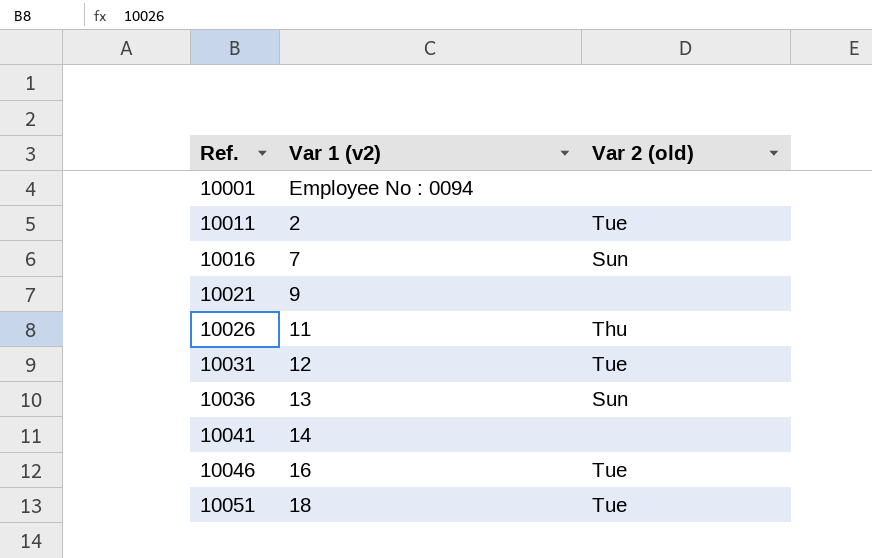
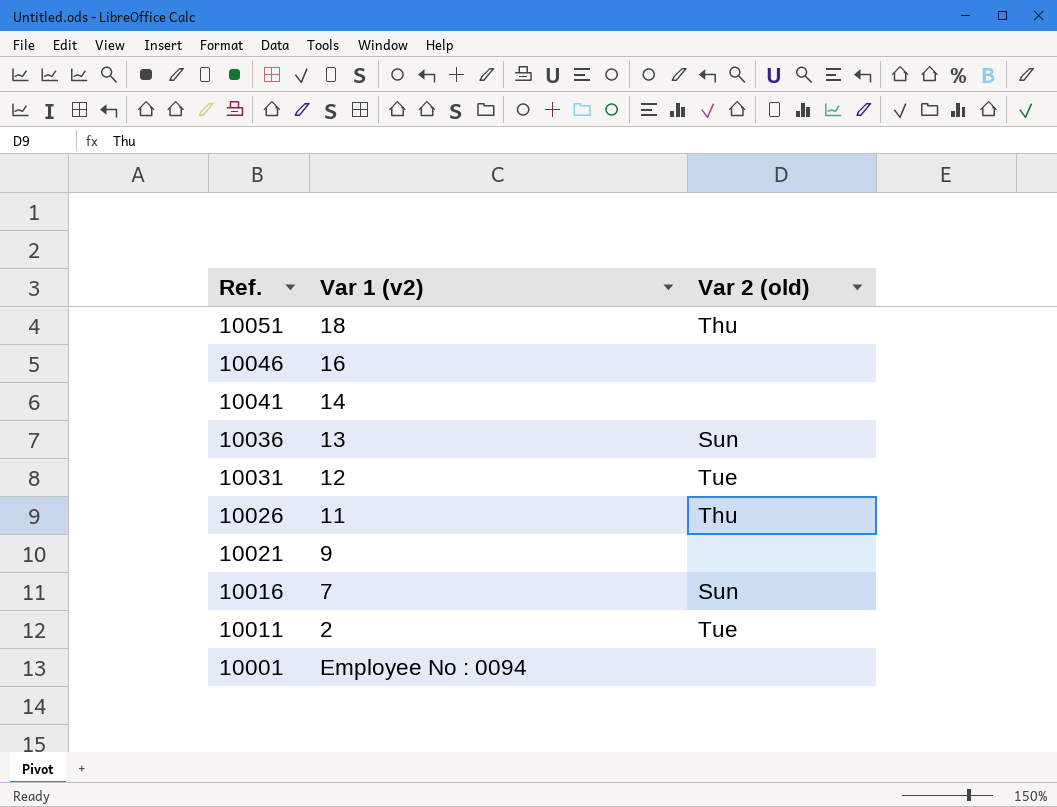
row order: Ref. ascending -> Ref. descending
10051 | Var 2 (old): Tue -> Thu
10046 | Var 2 (old): Tue -> none

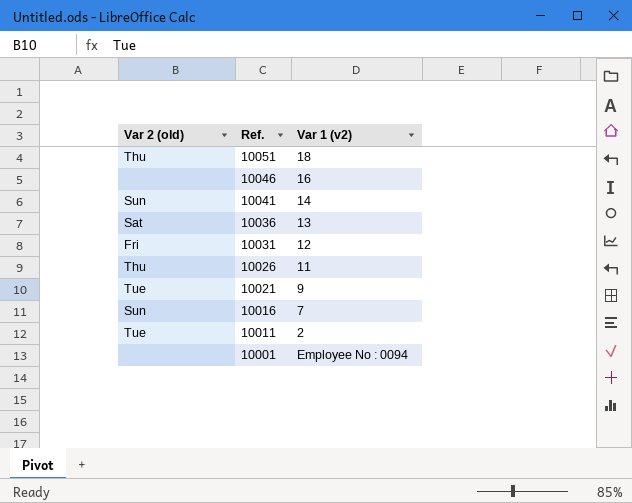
column Var 2 (old) | position: 3 -> 1
10041 | Var 2 (old): none -> Sun
10036 | Var 2 (old): Sun -> Sat
10031 | Var 2 (old): Tue -> Fri
10021 | Var 2 (old): none -> Tue

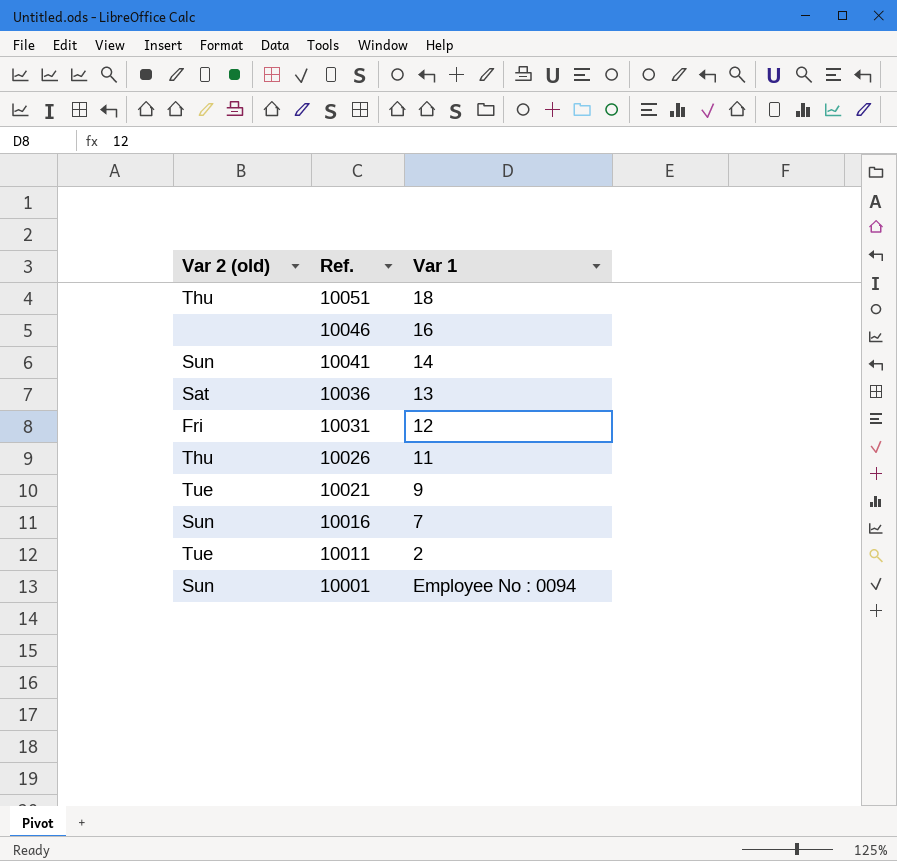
column name: Var 1 (v2) -> Var 1
10001 | Var 2 (old): none -> Sun

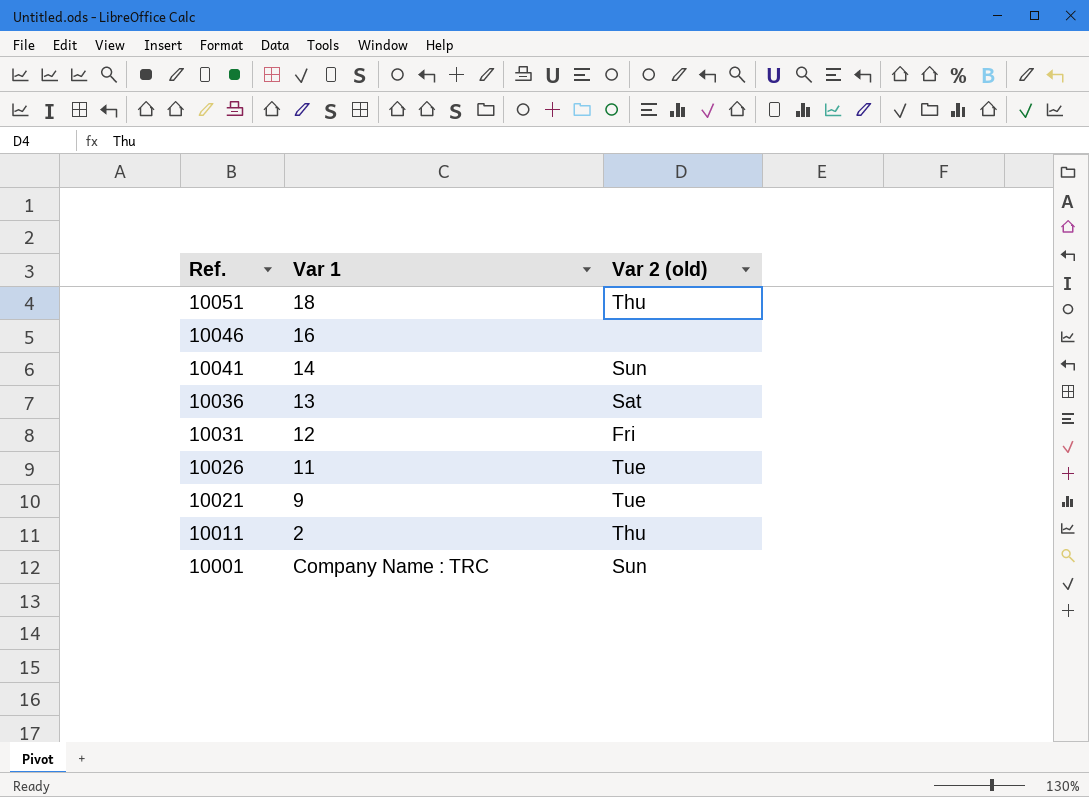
column Var 2 (old) | position: 1 -> 3
row 10016: Sun | 7 -> none
10026 | Var 2 (old): Thu -> Tue
10011 | Var 2 (old): Tue -> Thu
10001 | Var 1: Employee No : 0094 -> Company Name : TRC

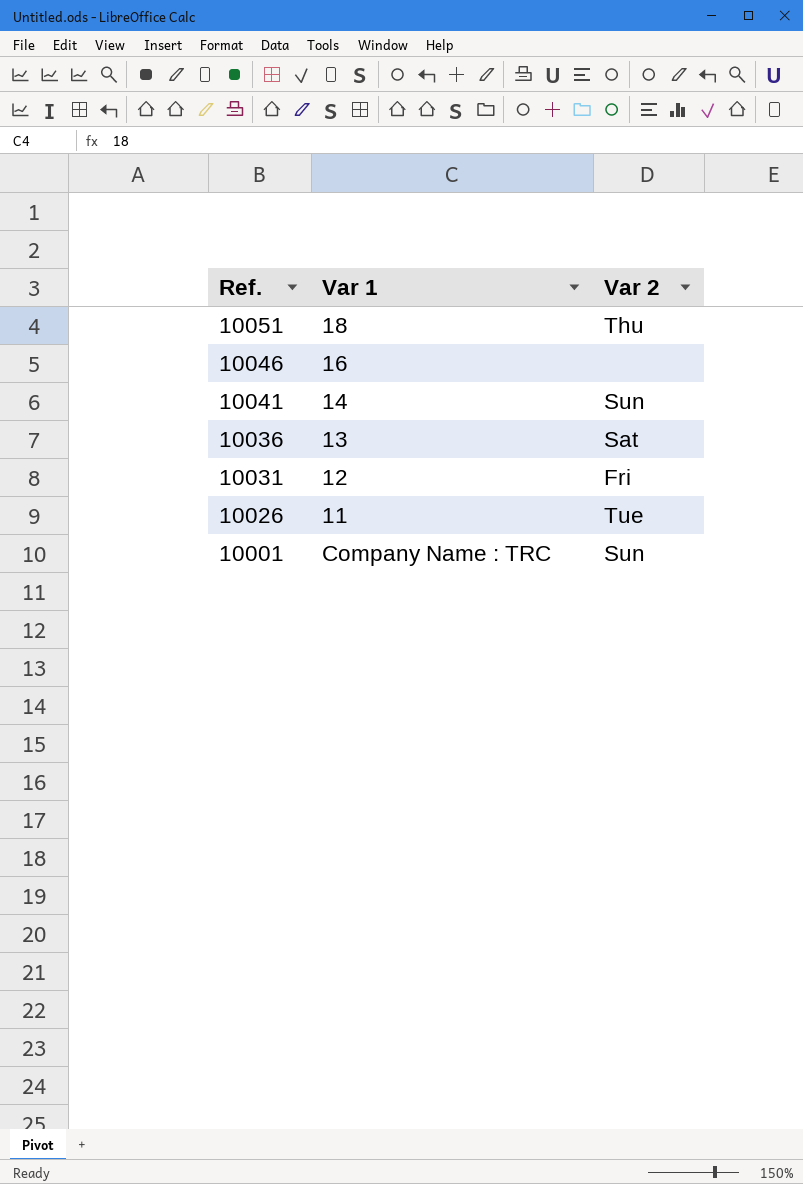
column name: Var 2 (old) -> Var 2
row 10021: 9 | Tue -> none
row 10011: 2 | Thu -> none

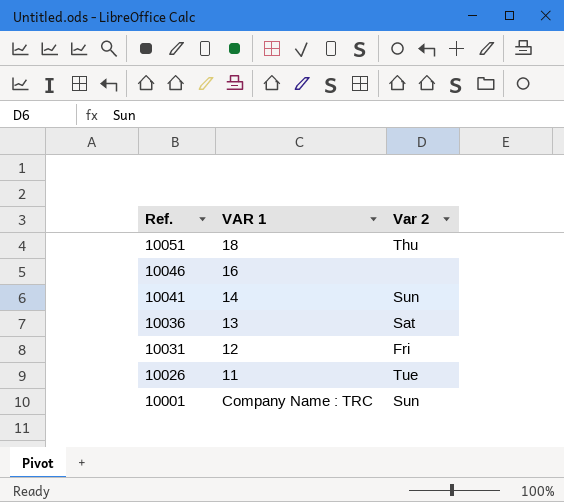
column name: Var 1 -> VAR 1

